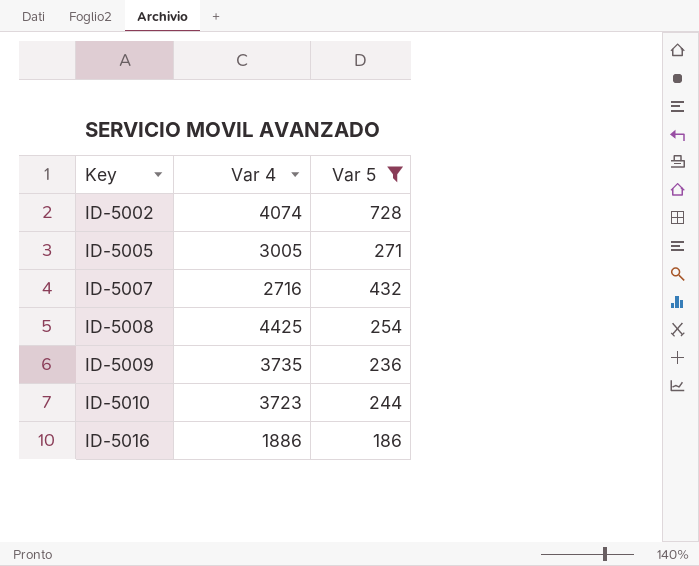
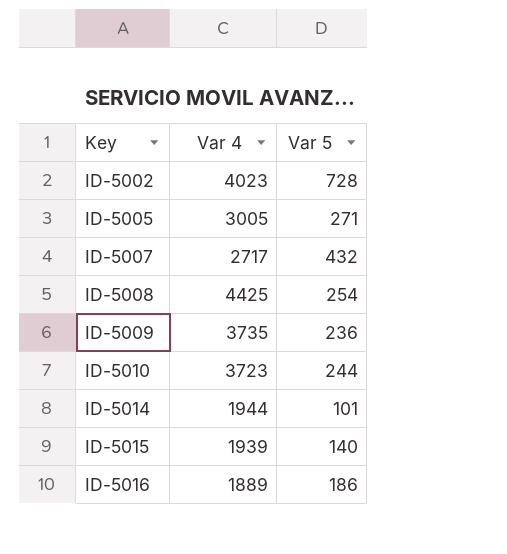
filter: Var 5 >= 186 -> none
ID-5002 | Var 4: 4074 -> 4023
ID-5007 | Var 4: 2716 -> 2717
ID-5016 | Var 4: 1886 -> 1889

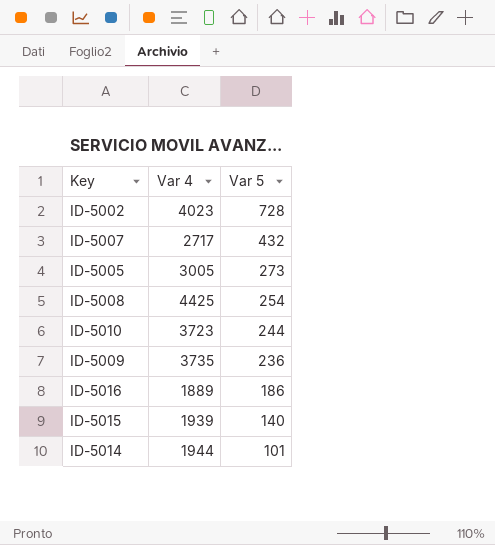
row order: Key ascending -> Var 5 descending
ID-5005 | Var 5: 271 -> 273

